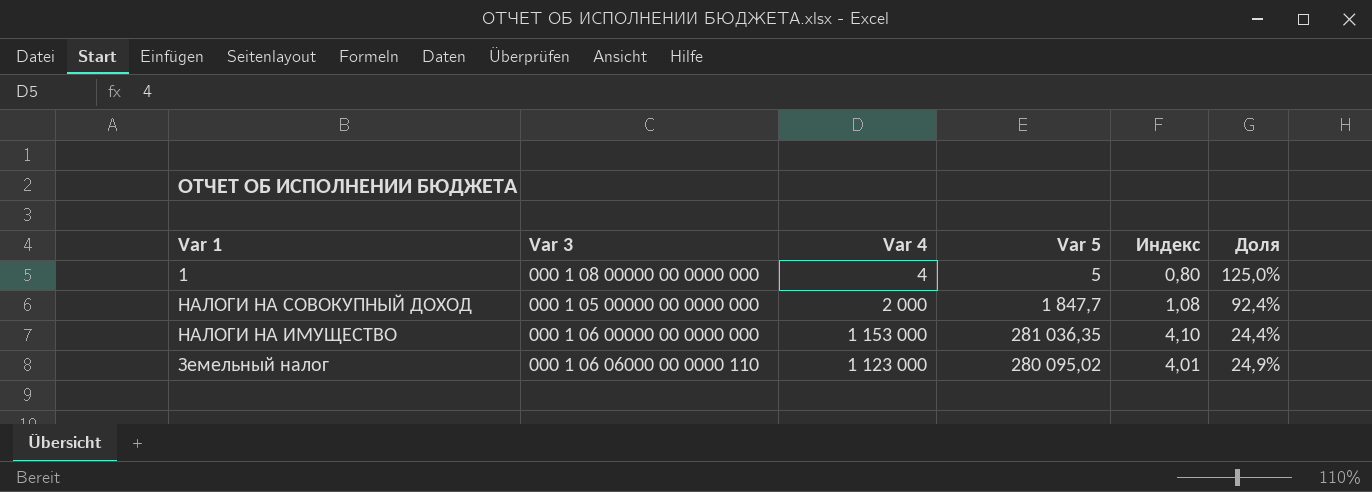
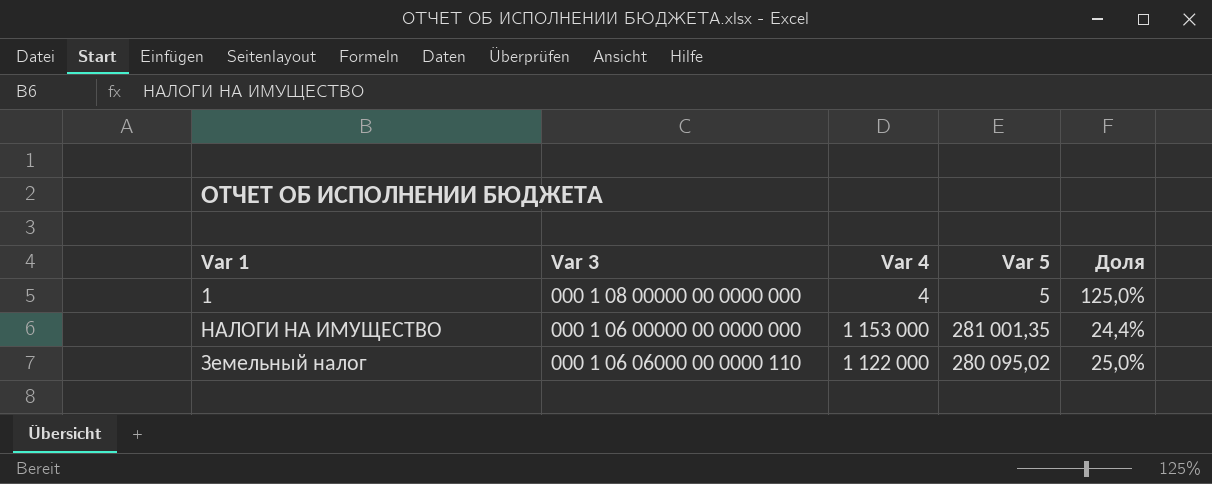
column Индекс | formula: [Var 4] / [Var 5] -> none
row НАЛОГИ НА СОВОКУПНЫЙ ДОХОД: 000 1 05 00000 00 0000 000 | 2 000 | 1 847,7 | 1,08 | 92,4% -> none
НАЛОГИ НА ИМУЩЕСТВО | Var 5: 281 036,35 -> 281 001,35
Земельный налог | Var 4: 1 123 000 -> 1 122 000
Земельный налог | Доля: 24,9% -> 25,0%

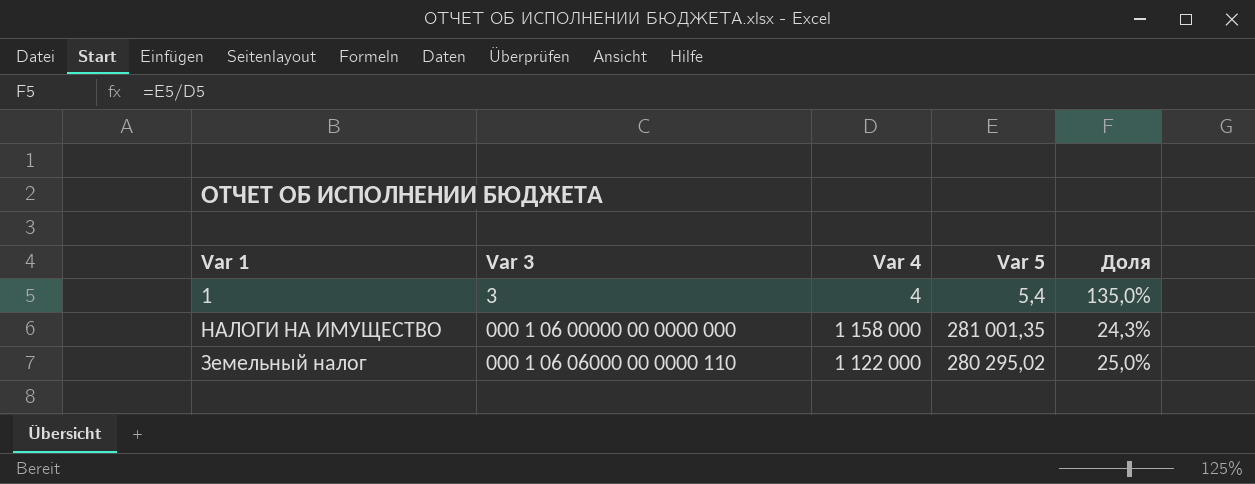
1 | Var 3: 000 1 08 00000 00 0000 000 -> 3
1 | Var 5: 5 -> 5,4
1 | Доля: 125,0% -> 135,0%
НАЛОГИ НА ИМУЩЕСТВО | Var 4: 1 153 000 -> 1 158 000
НАЛОГИ НА ИМУЩЕСТВО | Доля: 24,4% -> 24,3%
Земельный налог | Var 5: 280 095,02 -> 280 295,02

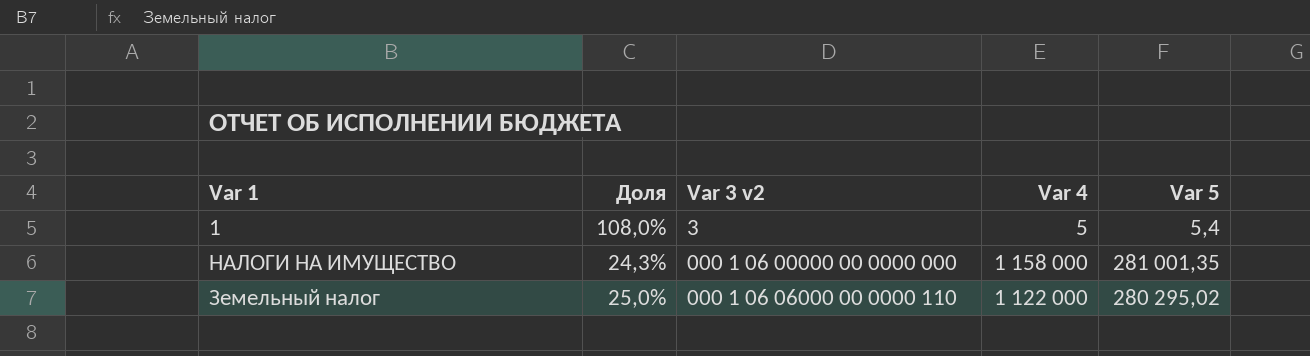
column Доля | position: 5 -> 2
column name: Var 3 -> Var 3 v2
1 | Доля: 135,0% -> 108,0%
1 | Var 4: 4 -> 5

